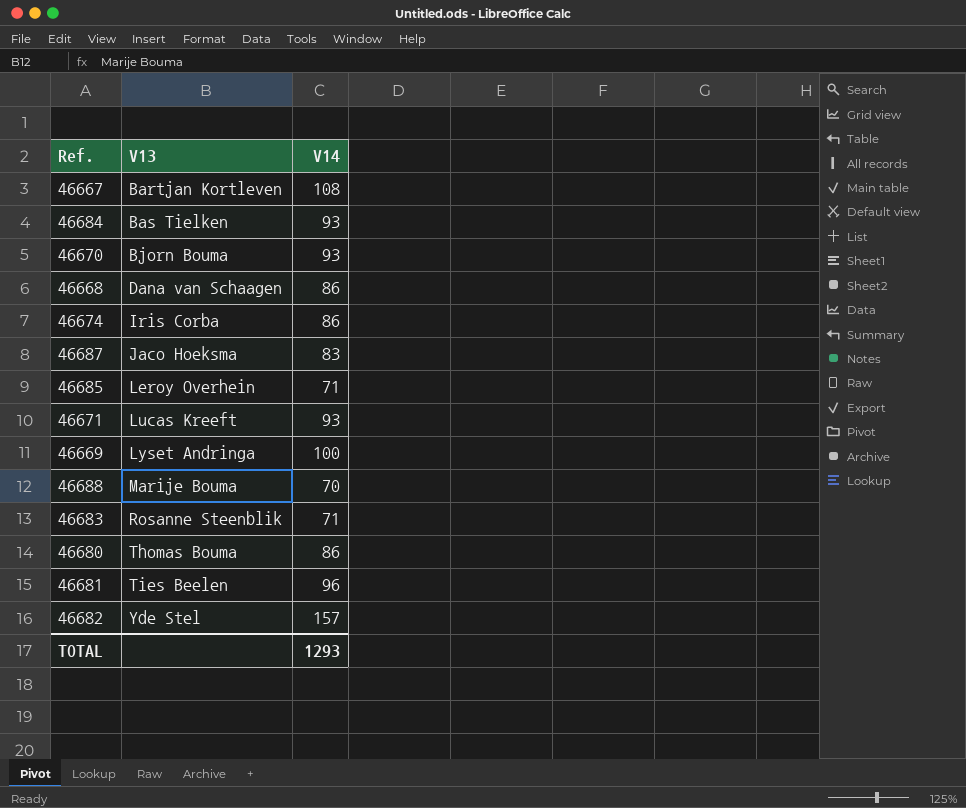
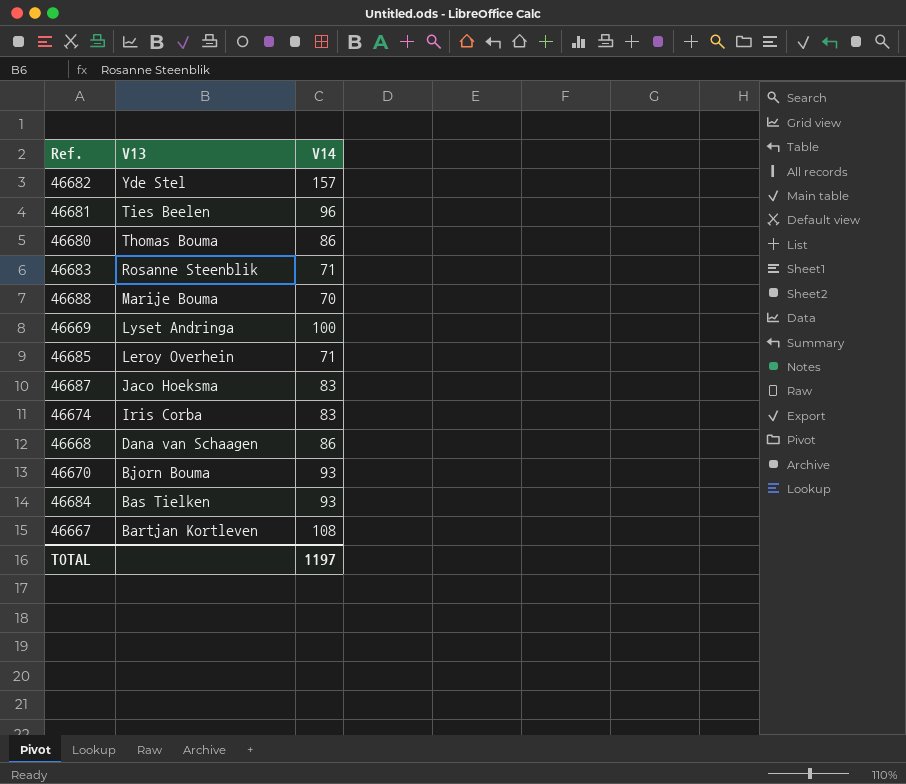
row order: V13 ascending -> V13 descending
row 46671: Lucas Kreeft | 93 -> none
46674 | V14: 86 -> 83
TOTAL | V14: 1293 -> 1197

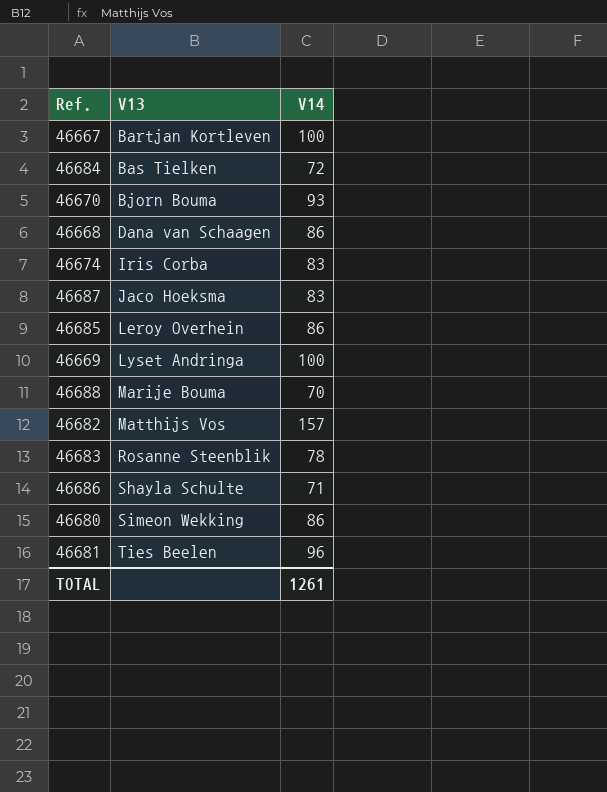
row order: V13 descending -> V13 ascending
46667 | V14: 108 -> 100
46684 | V14: 93 -> 72
46685 | V14: 71 -> 86
46682 | V13: Yde Stel -> Matthijs Vos
46683 | V14: 71 -> 78
row 46686: none -> Shayla Schulte | 71
46680 | V13: Thomas Bouma -> Simeon Wekking
TOTAL | V14: 1197 -> 1261

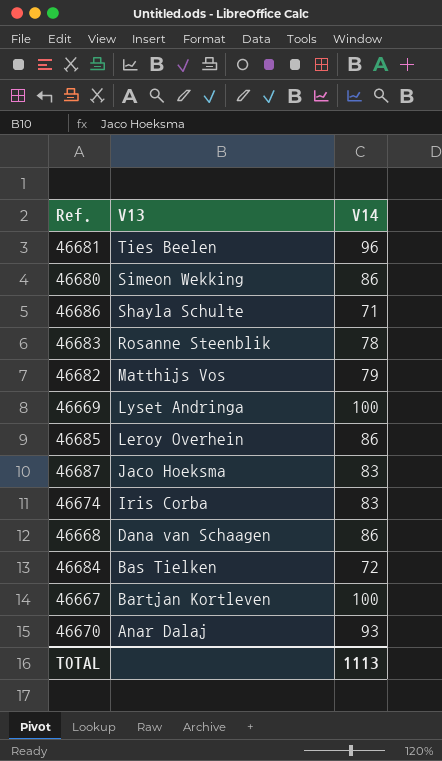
row order: V13 ascending -> V13 descending
row 46688: Marije Bouma | 70 -> none
46682 | V14: 157 -> 79
46670 | V13: Bjorn Bouma -> Anar Dalaj
TOTAL | V14: 1261 -> 1113

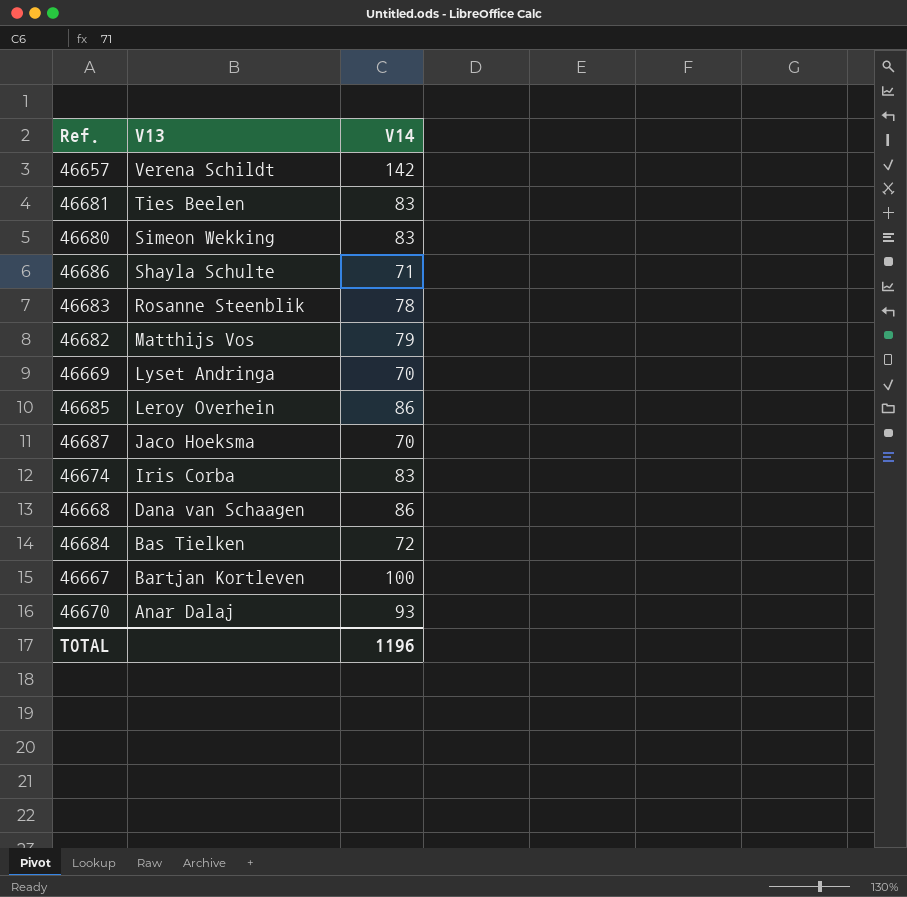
row 46657: none -> Verena Schildt | 142
46681 | V14: 96 -> 83
46680 | V14: 86 -> 83
46669 | V14: 100 -> 70
46687 | V14: 83 -> 70
TOTAL | V14: 1113 -> 1196

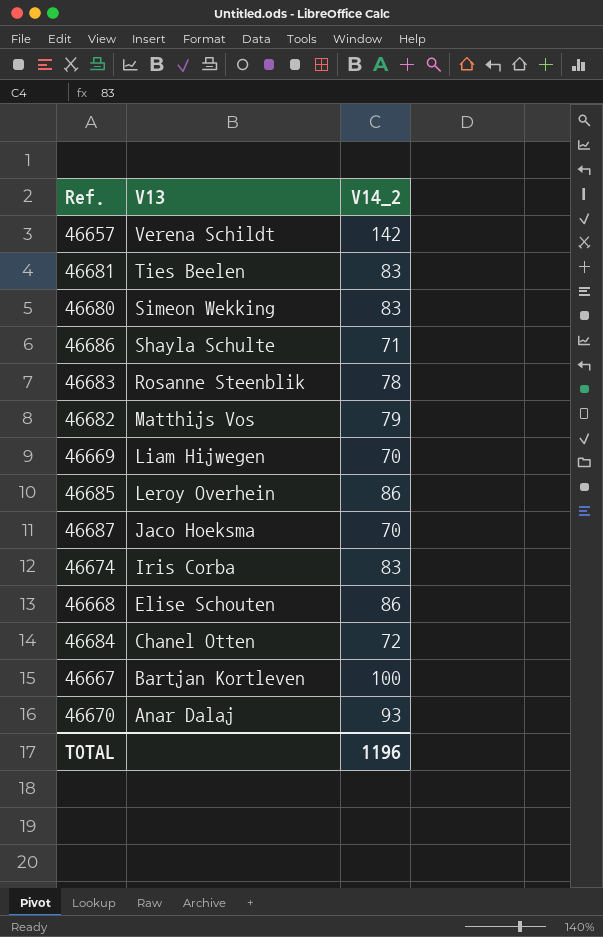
column name: V14 -> V14_2
46669 | V13: Lyset Andringa -> Liam Hijwegen
46668 | V13: Dana van Schaagen -> Elise Schouten
46684 | V13: Bas Tielken -> Chanel Otten

